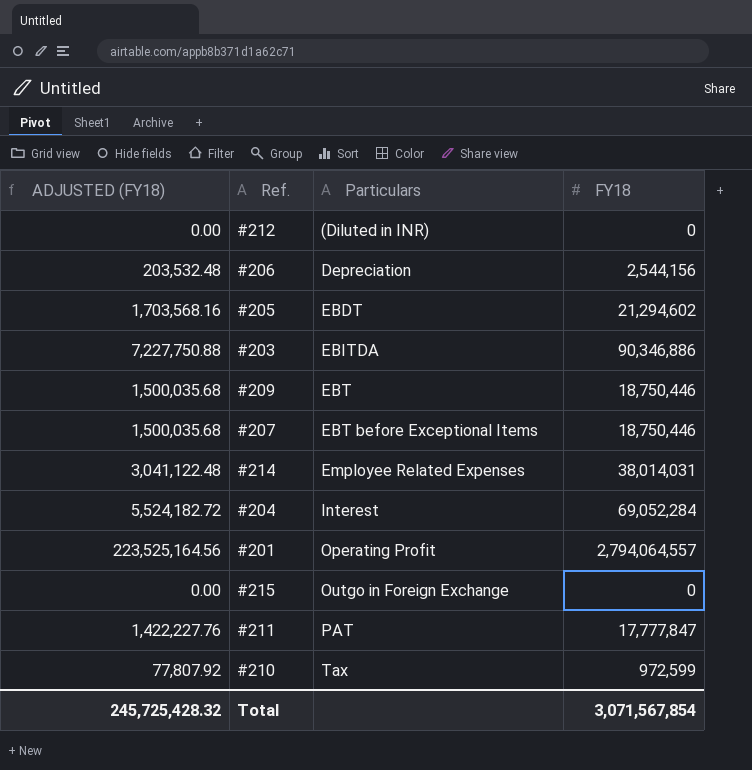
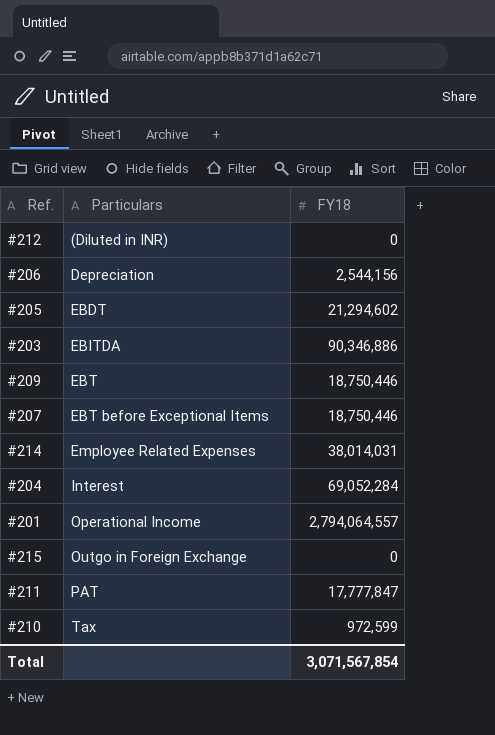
column ADJUSTED (FY18) | formula: [FY18] * 0.08 -> none
#201 | Particulars: Operating Profit -> Operational Income

